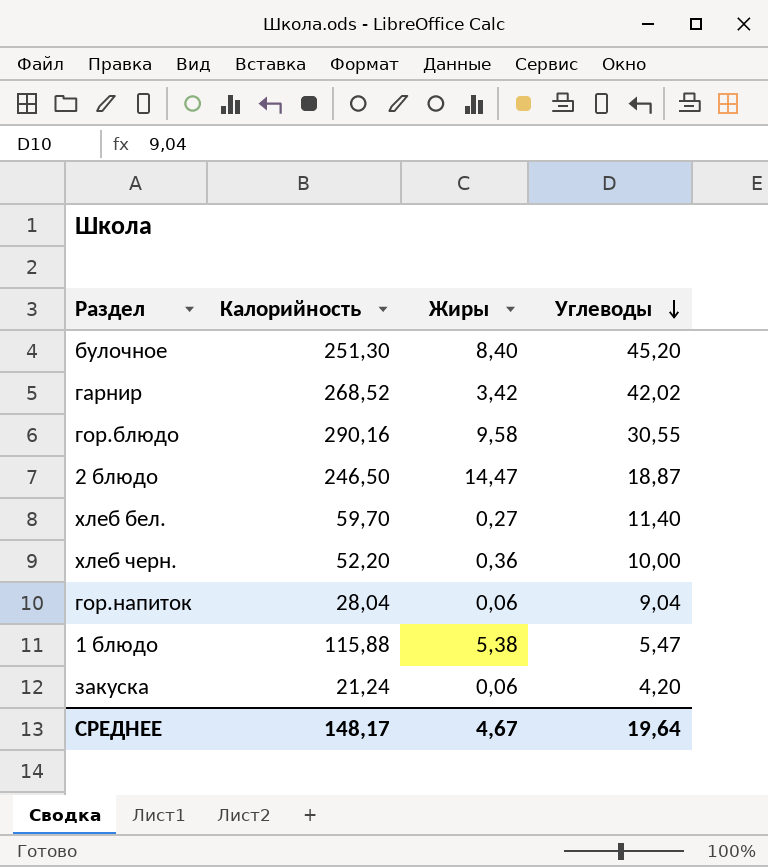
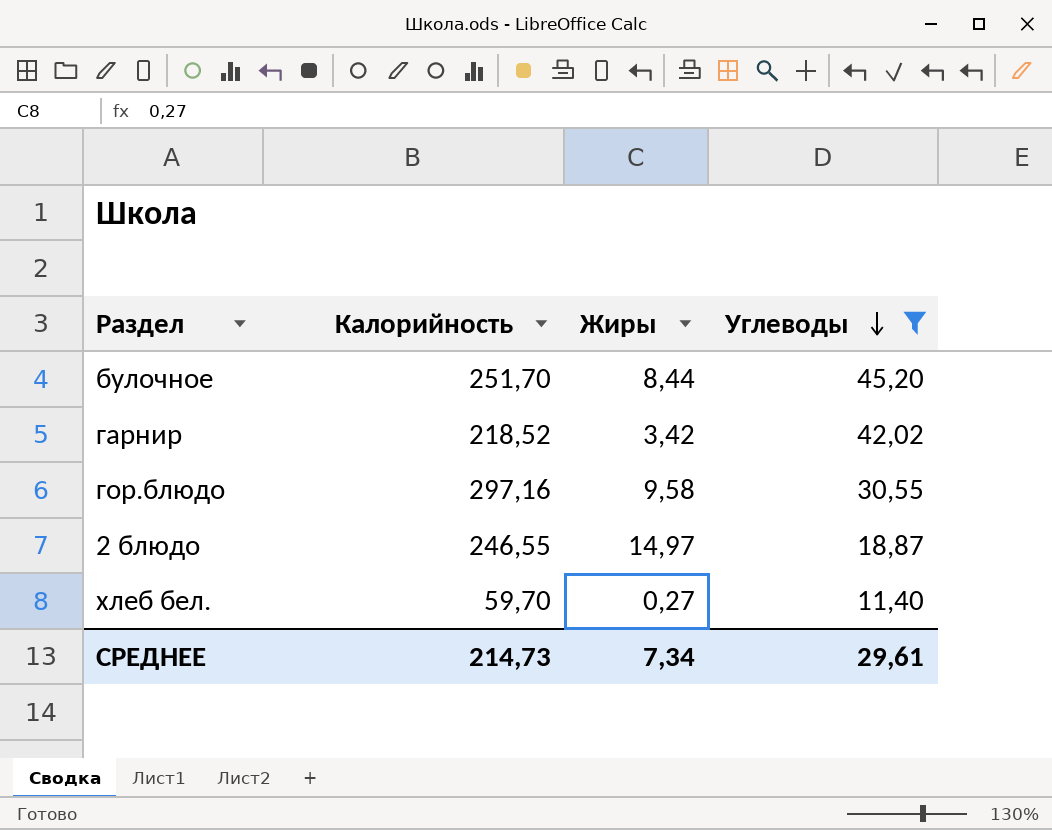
filter: none -> Углеводы >= 11,40
булочное | Калорийность: 251,30 -> 251,70
булочное | Жиры: 8,40 -> 8,44
гарнир | Калорийность: 268,52 -> 218,52
гор.блюдо | Калорийность: 290,16 -> 297,16
2 блюдо | Калорийность: 246,50 -> 246,55
2 блюдо | Жиры: 14,47 -> 14,97
СРЕДНЕЕ | Калорийность: 148,17 -> 214,73
СРЕДНЕЕ | Жиры: 4,67 -> 7,34
СРЕДНЕЕ | Углеводы: 19,64 -> 29,61

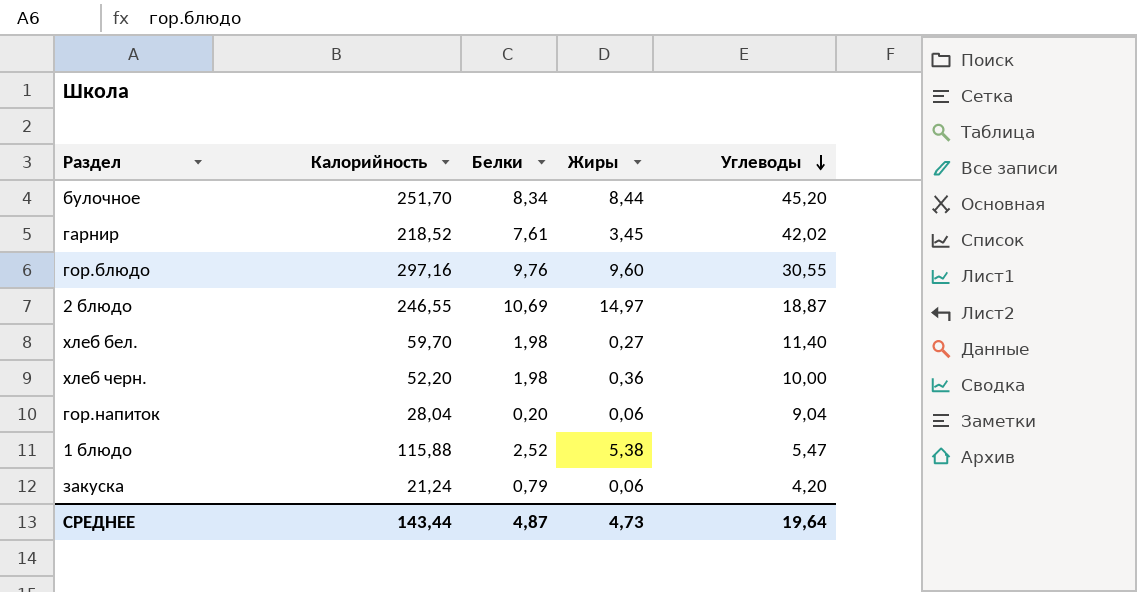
filter: Углеводы >= 11,40 -> none
column Белки | position: none -> 3
гарнир | Жиры: 3,42 -> 3,45
гор.блюдо | Жиры: 9,58 -> 9,60
СРЕДНЕЕ | Калорийность: 214,73 -> 143,44
СРЕДНЕЕ | Жиры: 7,34 -> 4,73
СРЕДНЕЕ | Углеводы: 29,61 -> 19,64

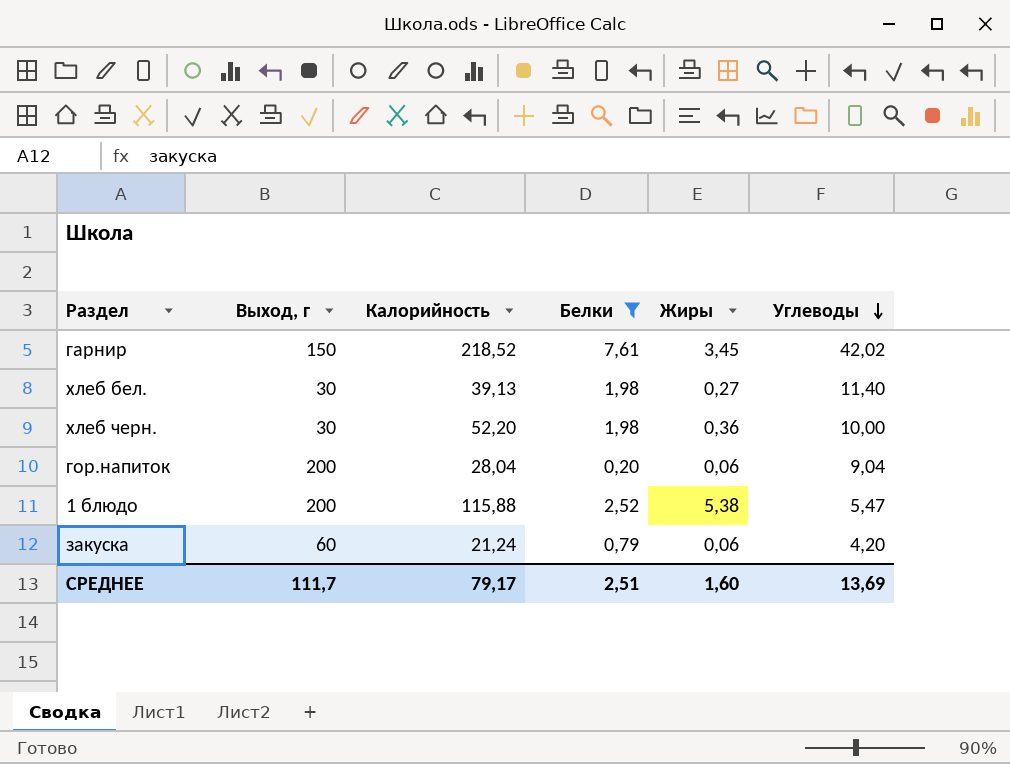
filter: none -> Белки <= 7,61
column Выход, г | position: none -> 2
хлеб бел. | Калорийность: 59,70 -> 39,13
СРЕДНЕЕ | Калорийность: 143,44 -> 79,17
СРЕДНЕЕ | Белки: 4,87 -> 2,51
СРЕДНЕЕ | Жиры: 4,73 -> 1,60
СРЕДНЕЕ | Углеводы: 19,64 -> 13,69

